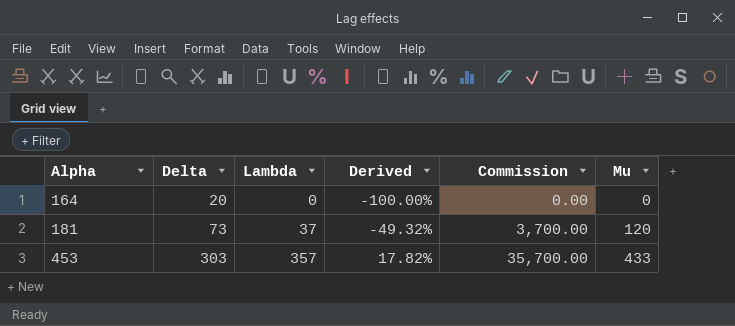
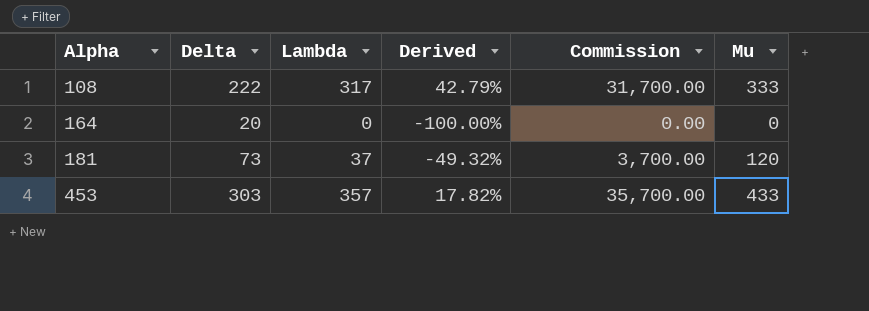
row 108: none -> 222 | 317 | 42.79% | 31,700.00 | 333

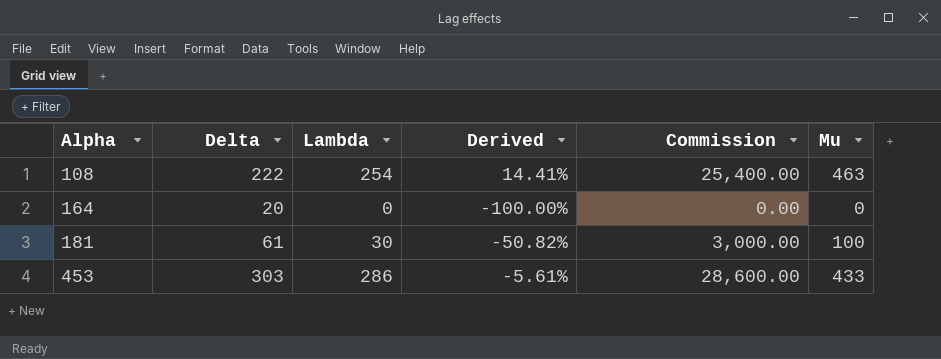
108 | Lambda: 317 -> 254
108 | Derived: 42.79% -> 14.41%
108 | Commission: 31,700.00 -> 25,400.00
108 | Mu: 333 -> 463
181 | Delta: 73 -> 61
181 | Lambda: 37 -> 30
181 | Derived: -49.32% -> -50.82%
181 | Commission: 3,700.00 -> 3,000.00
181 | Mu: 120 -> 100
453 | Lambda: 357 -> 286
453 | Derived: 17.82% -> -5.61%
453 | Commission: 35,700.00 -> 28,600.00

